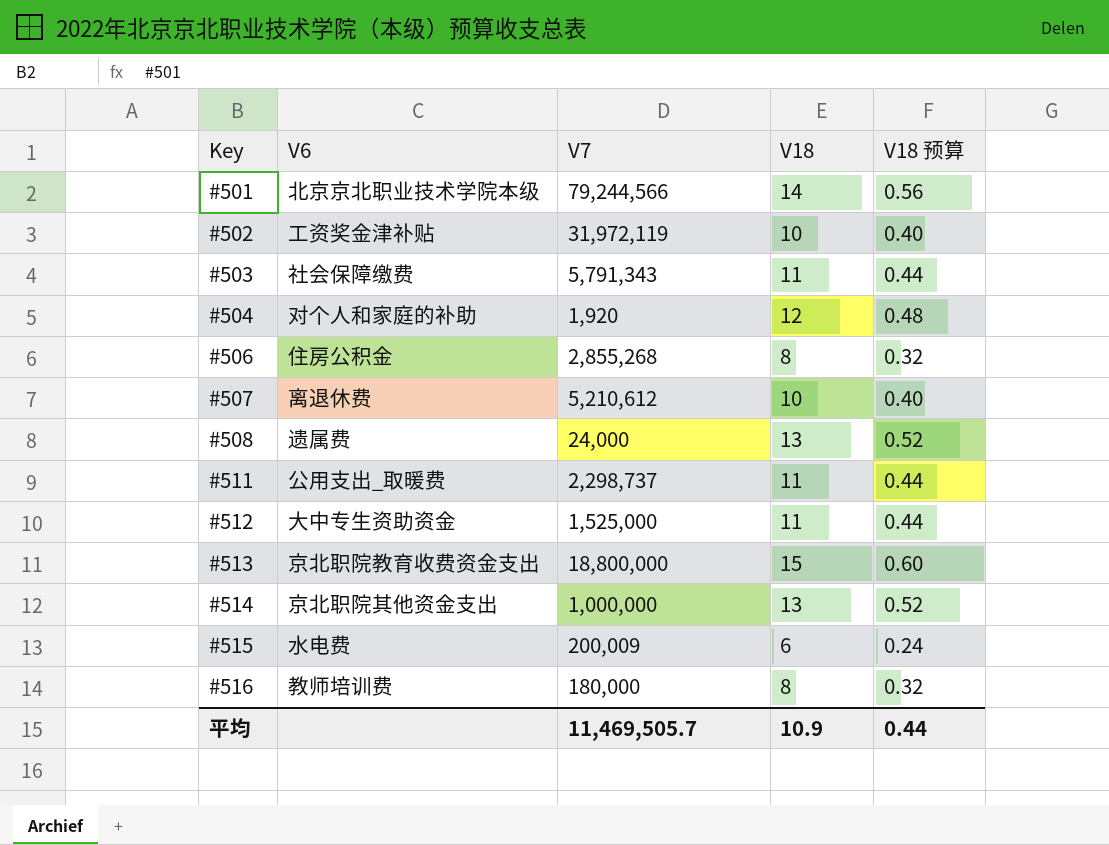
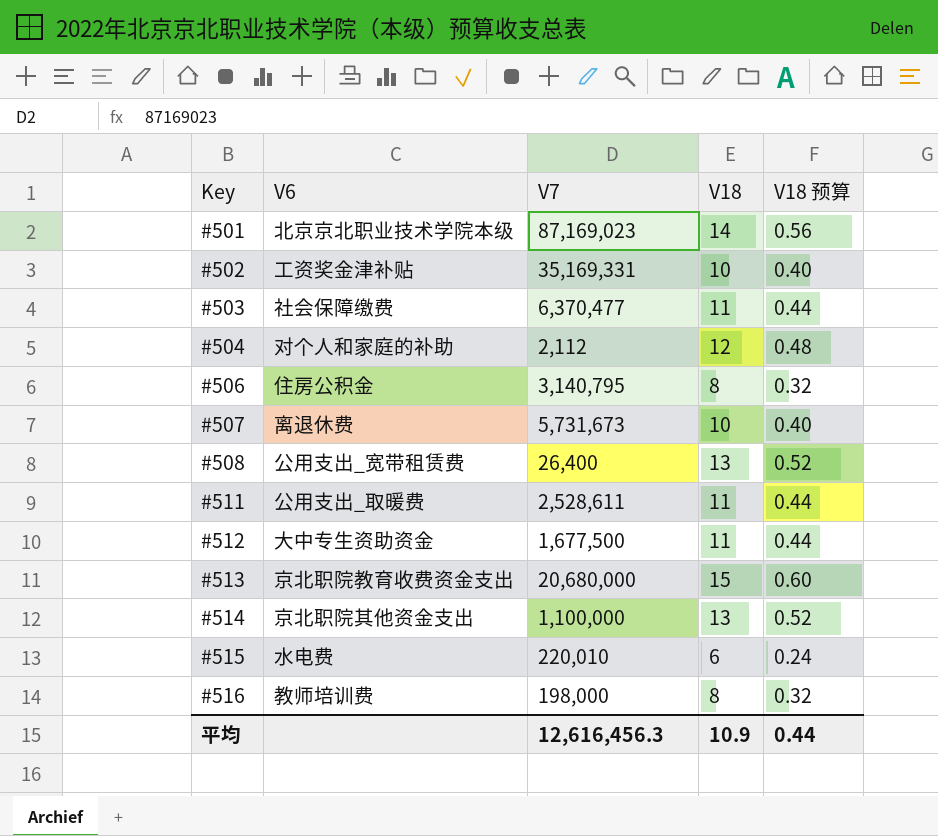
#501 | V7: 79,244,566 -> 87,169,023
#502 | V7: 31,972,119 -> 35,169,331
#503 | V7: 5,791,343 -> 6,370,477
#504 | V7: 1,920 -> 2,112
#506 | V7: 2,855,268 -> 3,140,795
#507 | V7: 5,210,612 -> 5,731,673
#508 | V6: 遗属费 -> 公用支出_宽带租赁费
#508 | V7: 24,000 -> 26,400
#511 | V7: 2,298,737 -> 2,528,611
#512 | V7: 1,525,000 -> 1,677,500
#513 | V7: 18,800,000 -> 20,680,000
#514 | V7: 1,000,000 -> 1,100,000
#515 | V7: 200,009 -> 220,010
#516 | V7: 180,000 -> 198,000
平均 | V7: 11,469,505.7 -> 12,616,456.3

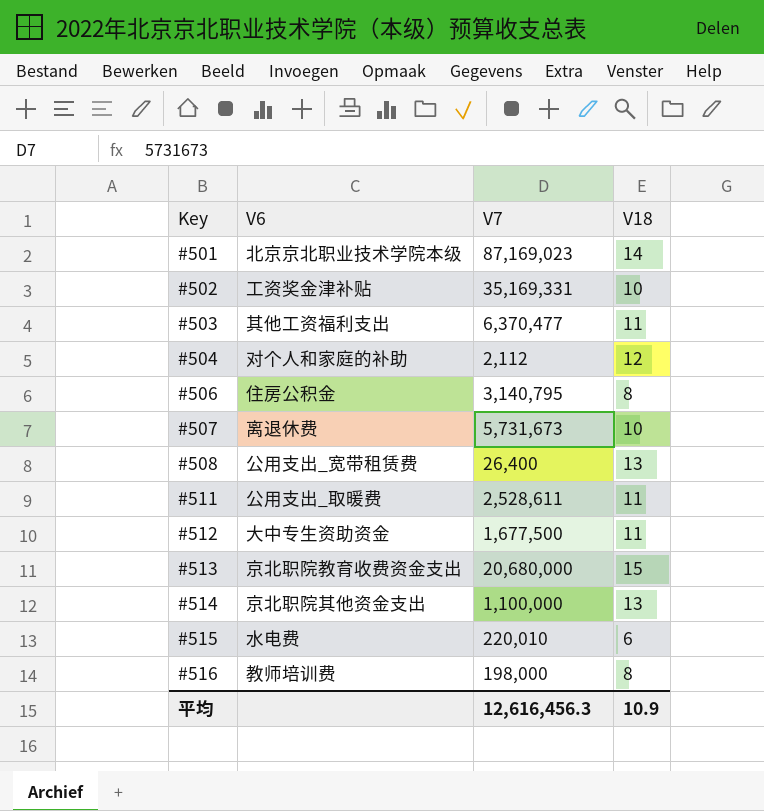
column V18 预算 | formula: [V18] * 0.04 -> none
#503 | V6: 社会保障缴费 -> 其他工资福利支出

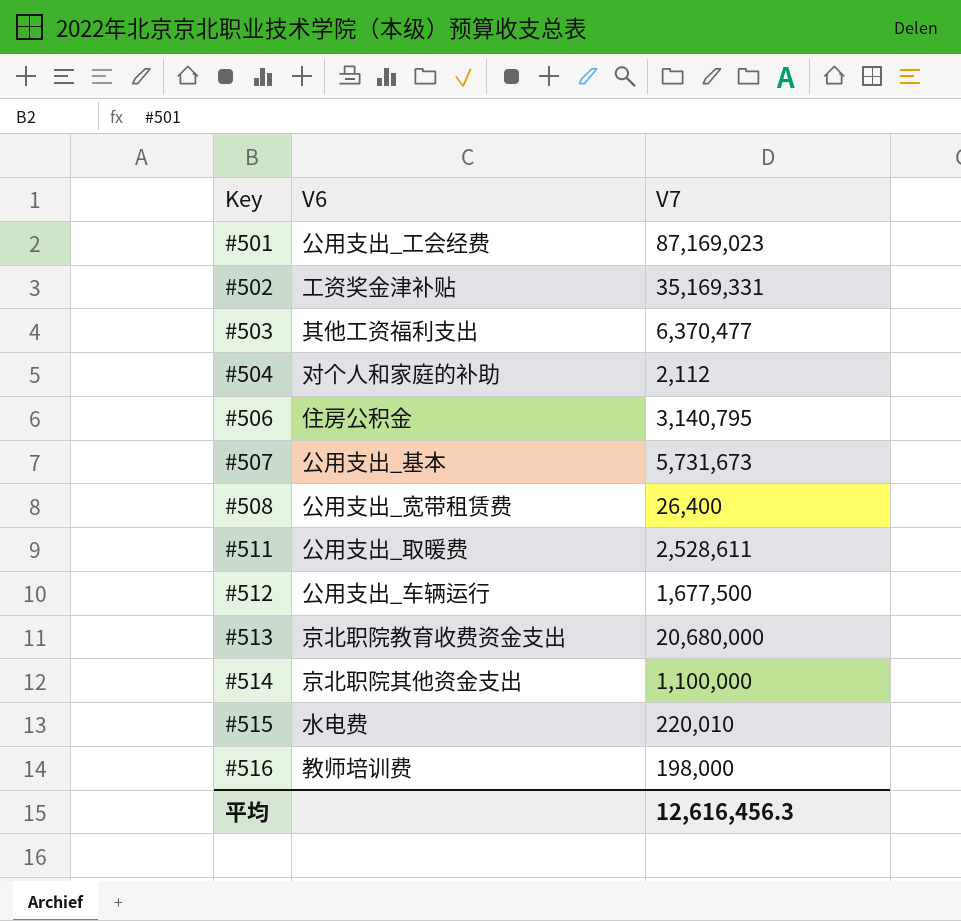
column V18 | position: 4 -> none
#501 | V6: 北京京北职业技术学院本级 -> 公用支出_工会经费
#507 | V6: 离退休费 -> 公用支出_基本
#512 | V6: 大中专生资助资金 -> 公用支出_车辆运行

